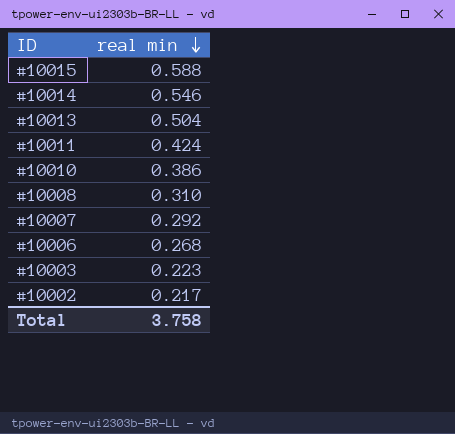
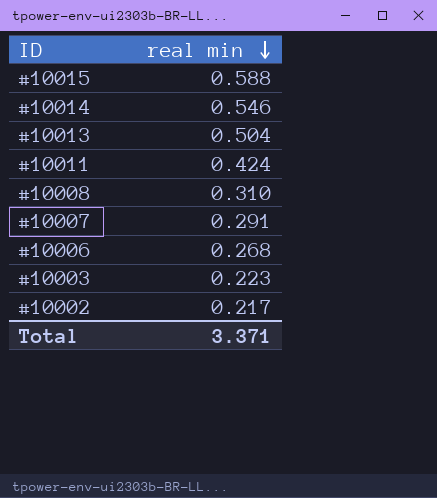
row #10010: 0.386 -> none
#10007 | real min: 0.292 -> 0.291
Total | real min: 3.758 -> 3.371

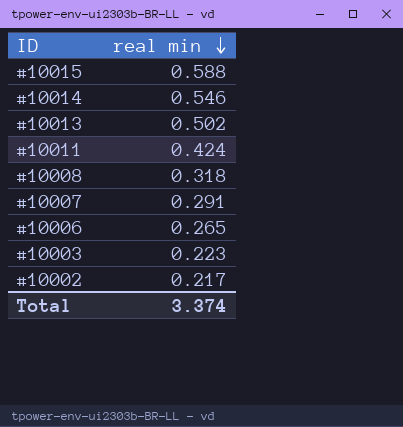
#10013 | real min: 0.504 -> 0.502
#10008 | real min: 0.310 -> 0.318
#10006 | real min: 0.268 -> 0.265
Total | real min: 3.371 -> 3.374

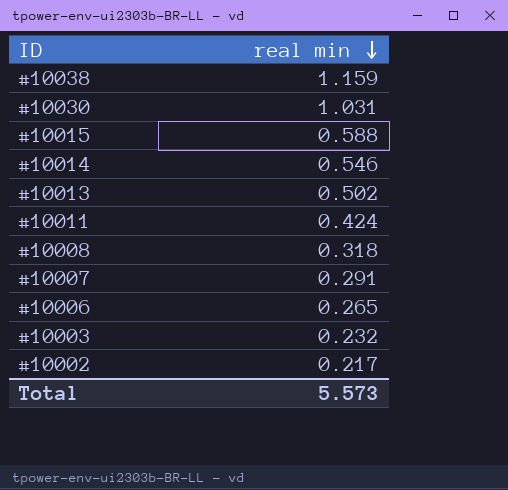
row #10038: none -> 1.159
row #10030: none -> 1.031
#10003 | real min: 0.223 -> 0.232
Total | real min: 3.374 -> 5.573

